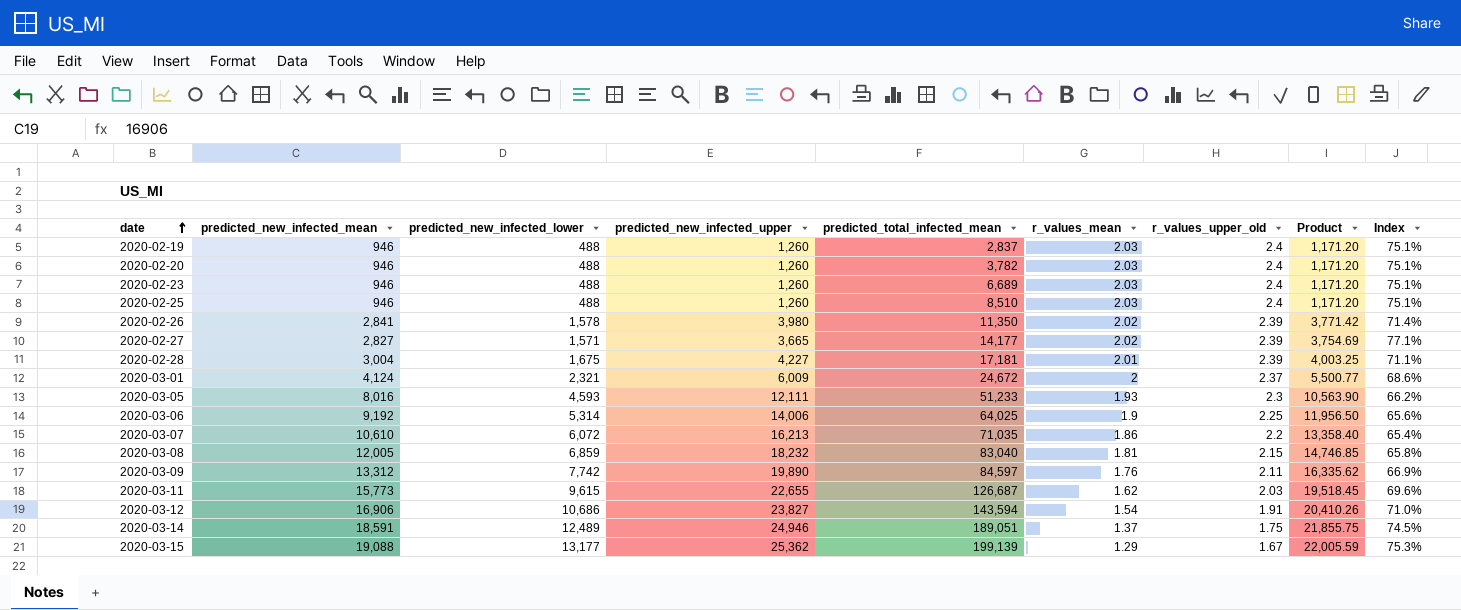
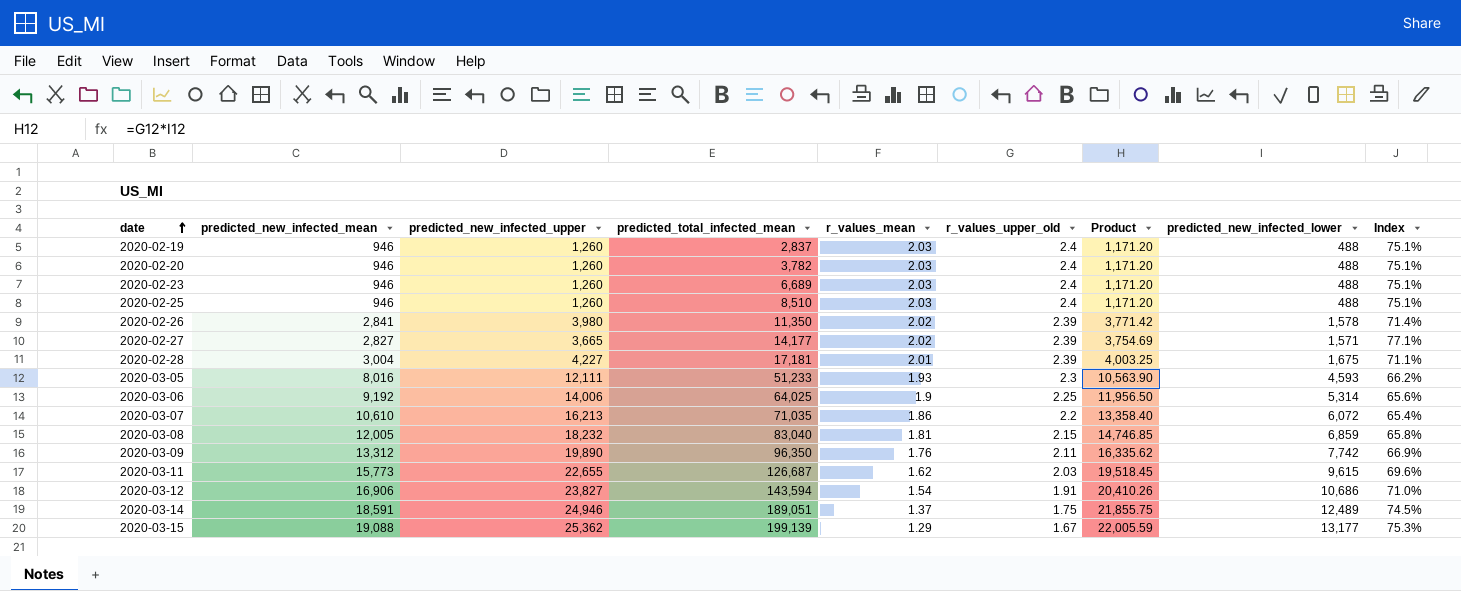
column predicted_new_infected_lower | position: 3 -> 8
row 2020-03-01: 4,124 | 2,321 | 6,009 | 24,672 | 2 | 2.37 | 5,500.77 | 68.6% -> none
2020-03-09 | predicted_total_infected_mean: 84,597 -> 96,350

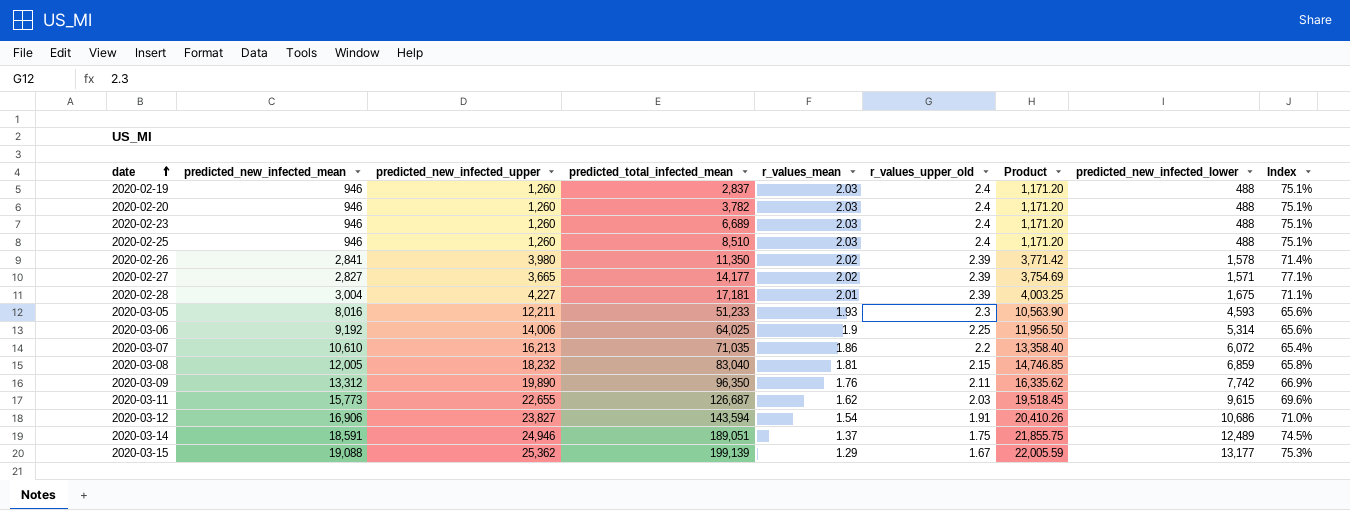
2020-03-05 | predicted_new_infected_upper: 12,111 -> 12,211
2020-03-05 | Index: 66.2% -> 65.6%

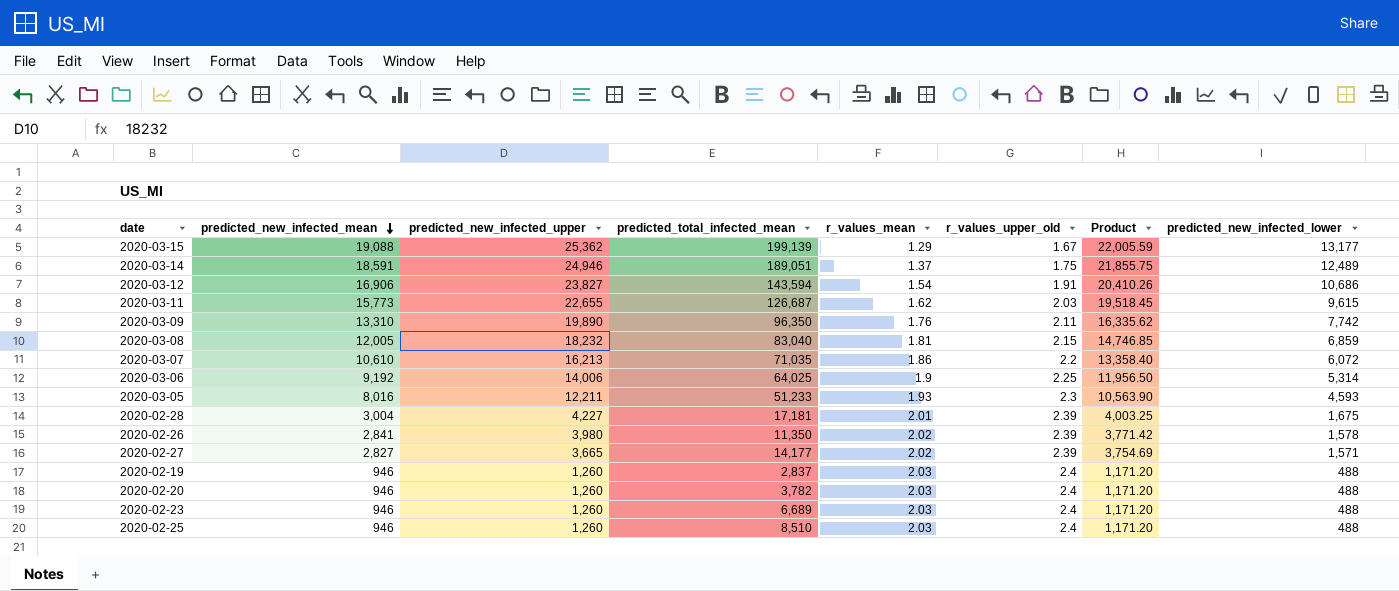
row order: date ascending -> predicted_new_infected_mean descending
column Index | formula: [predicted_new_infected_mean] / [predicted_new_infected_upper] -> none
2020-03-09 | predicted_new_infected_mean: 13,312 -> 13,310

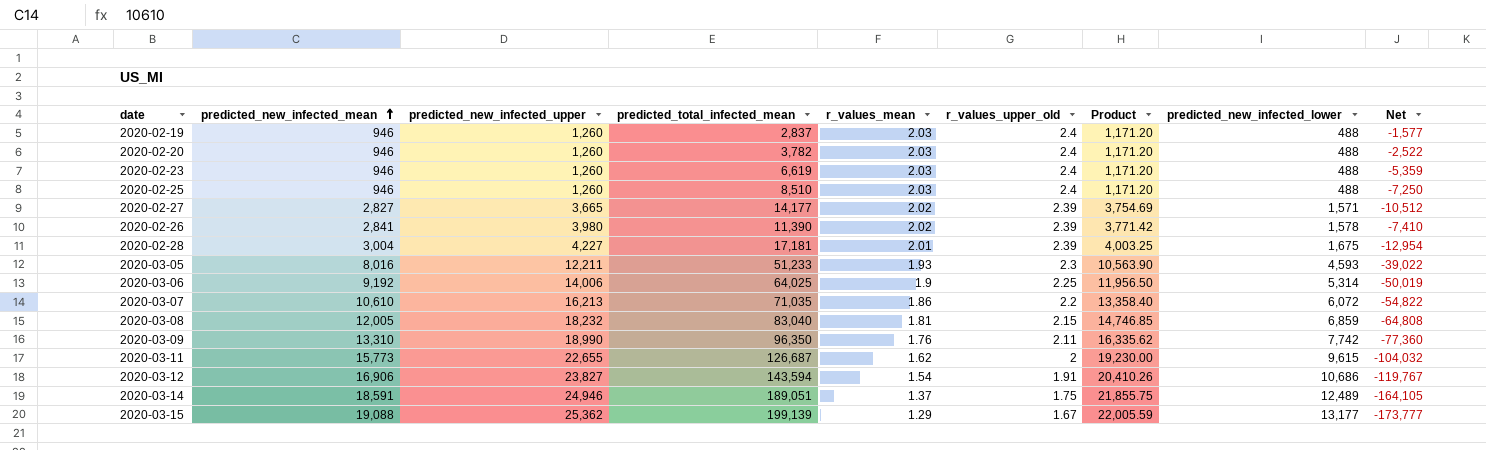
row order: predicted_new_infected_mean descending -> predicted_new_infected_mean ascending
column Net | formula: none -> [predicted_new_infected_upper] - [predicted_total_infected_mean]
2020-02-23 | predicted_total_infected_mean: 6,689 -> 6,619
2020-02-26 | predicted_total_infected_mean: 11,350 -> 11,390
2020-03-09 | predicted_new_infected_upper: 19,890 -> 18,990
2020-03-11 | r_values_upper_old: 2.03 -> 2
2020-03-11 | Product: 19,518.45 -> 19,230.00

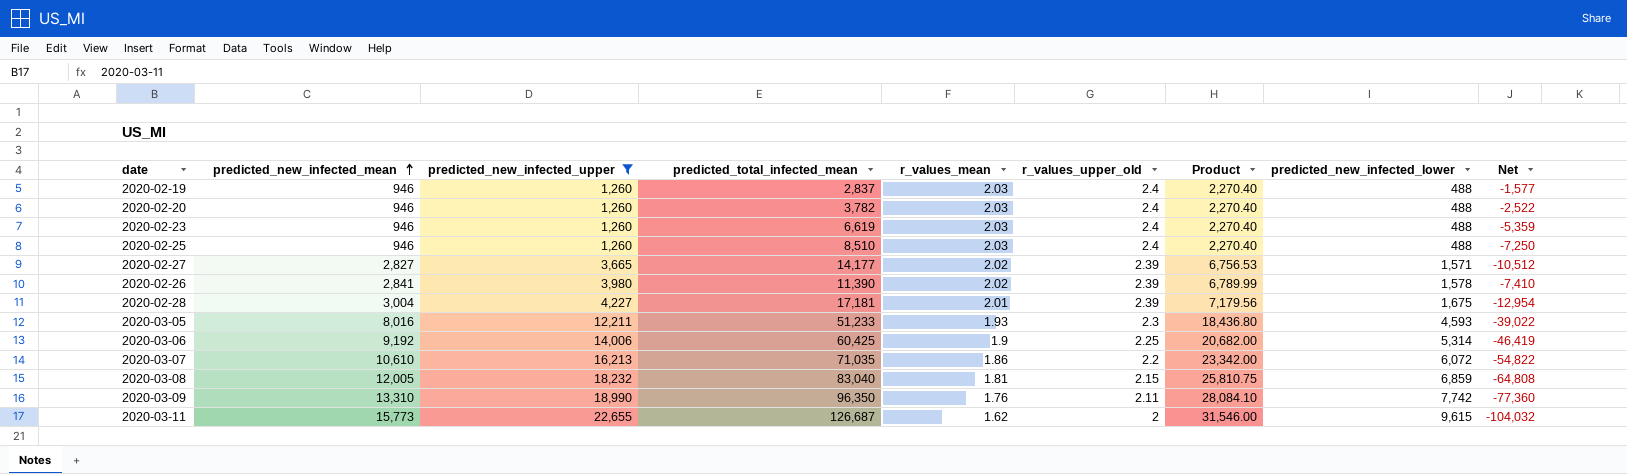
filter: none -> predicted_new_infected_upper <= 22,655
column Product | formula: [r_values_upper_old] * [predicted_new_infected_lower] -> [predicted_new_infected_mean] * [r_values_upper_old]
2020-03-06 | predicted_total_infected_mean: 64,025 -> 60,425
2020-03-06 | Net: -50,019 -> -46,419

